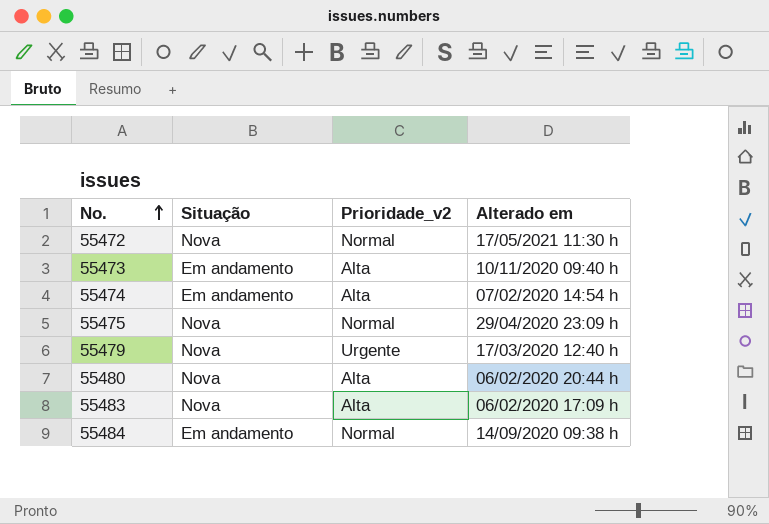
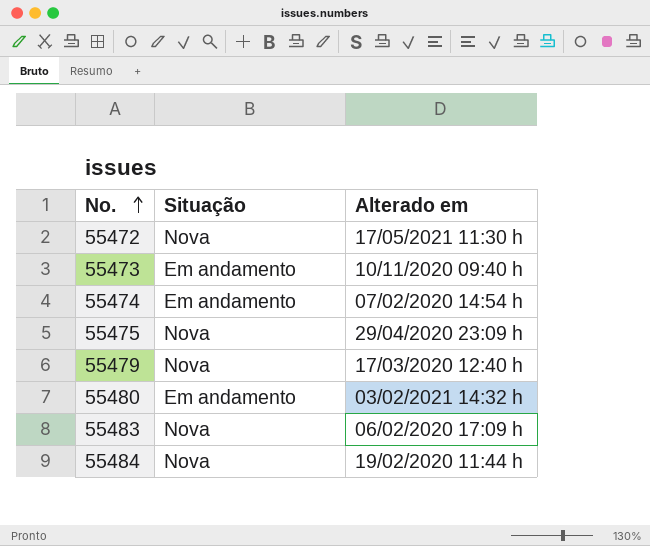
column Prioridade_v2 | position: 3 -> none
55480 | Situação: Nova -> Em andamento
55480 | Alterado em: 06/02/2020 20:44 h -> 03/02/2021 14:32 h
55484 | Situação: Em andamento -> Nova
55484 | Alterado em: 14/09/2020 09:38 h -> 19/02/2020 11:44 h

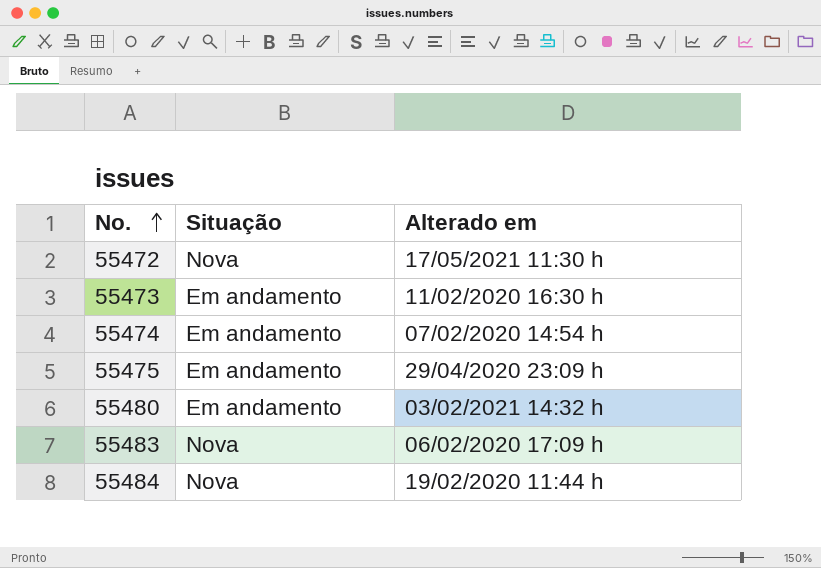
row 55479: Nova | 17/03/2020 12:40 h -> none
55473 | Alterado em: 10/11/2020 09:40 h -> 11/02/2020 16:30 h
55475 | Situação: Nova -> Em andamento

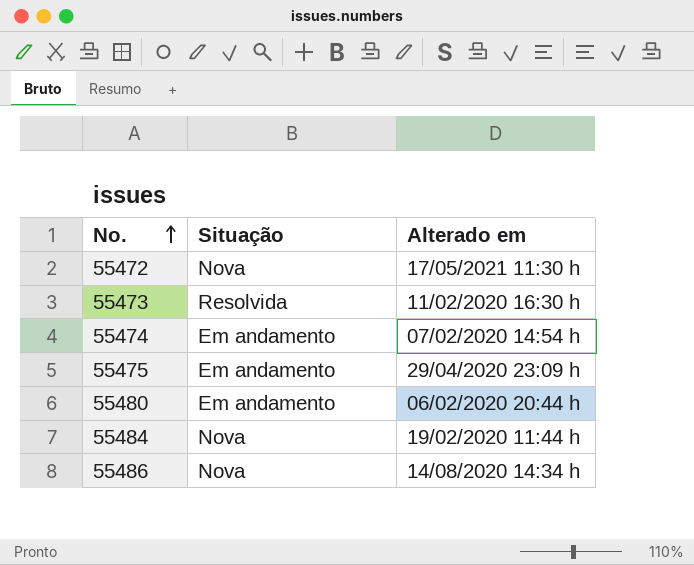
row 55483: Nova | 06/02/2020 17:09 h -> none
55473 | Situação: Em andamento -> Resolvida
55480 | Alterado em: 03/02/2021 14:32 h -> 06/02/2020 20:44 h
row 55486: none -> Nova | 14/08/2020 14:34 h

